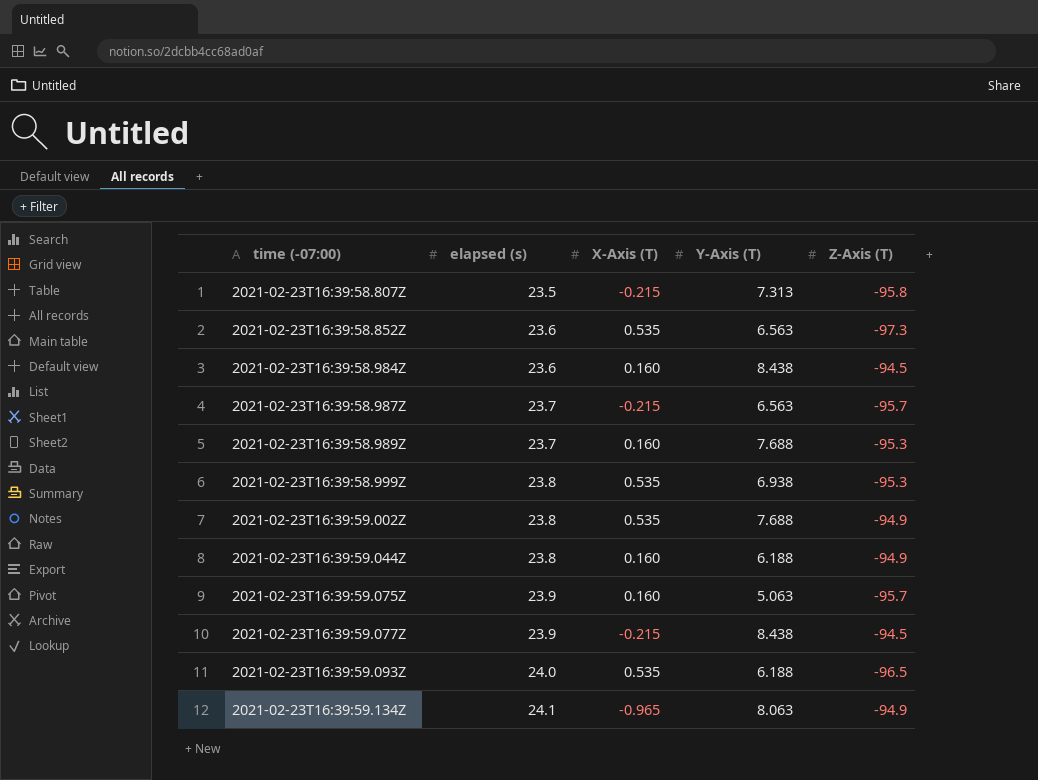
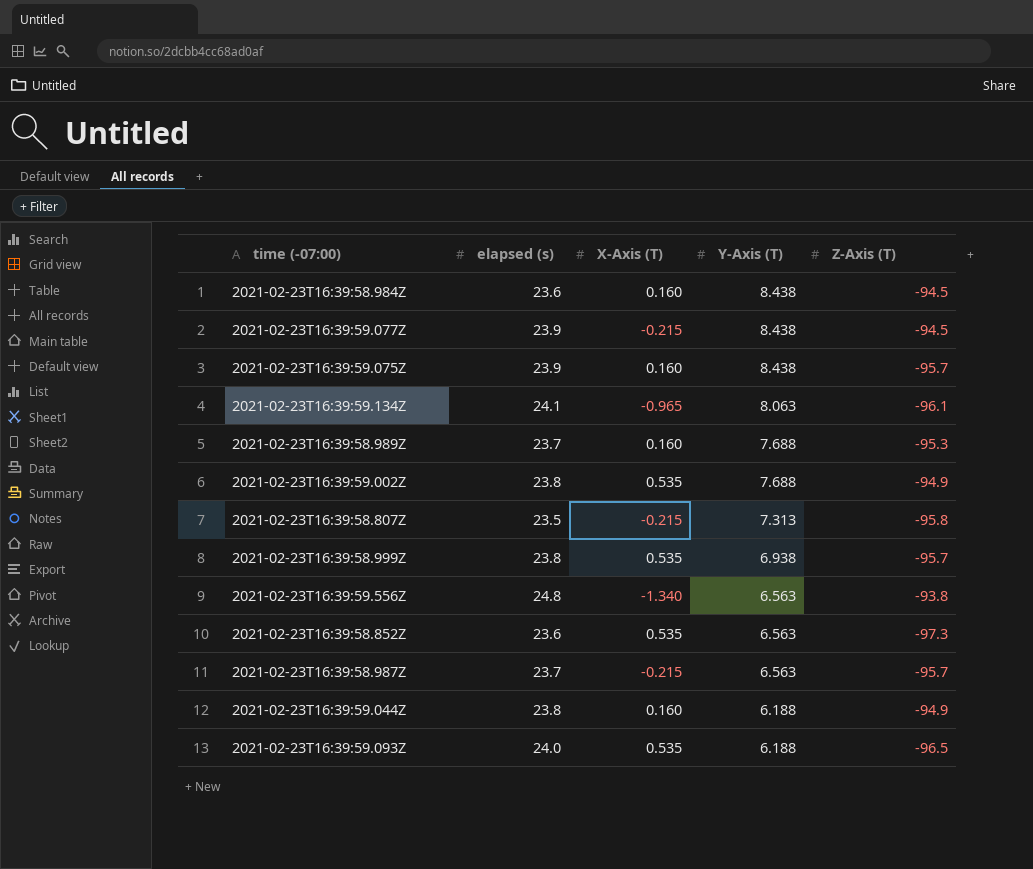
row order: time (-07:00) ascending -> Y-Axis (T) descending
2021-02-23T16:39:59.075Z | Y-Axis (T): 5.063 -> 8.438
2021-02-23T16:39:59.134Z | Z-Axis (T): -94.9 -> -96.1
2021-02-23T16:39:58.999Z | Z-Axis (T): -95.3 -> -95.7
row 2021-02-23T16:39:59.556Z: none -> 24.8 | -1.340 | 6.563 | -93.8

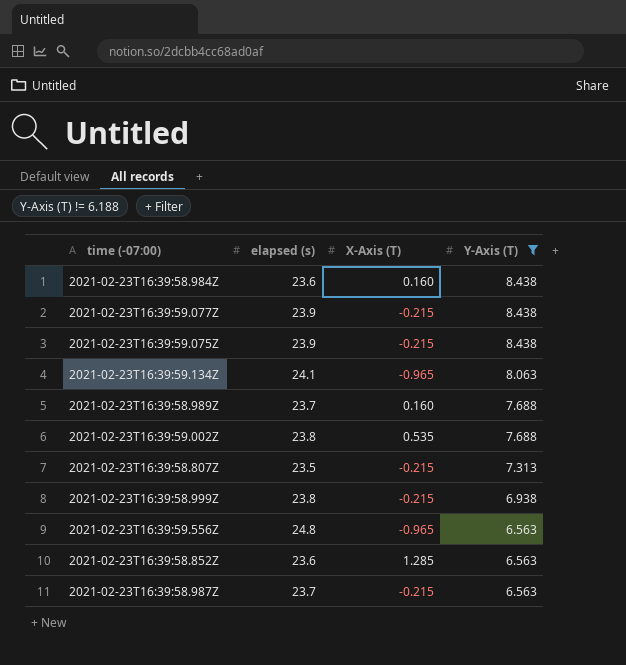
filter: none -> Y-Axis (T) != 6.188
column Z-Axis (T) | position: 5 -> none
2021-02-23T16:39:59.075Z | X-Axis (T): 0.160 -> -0.215
2021-02-23T16:39:58.999Z | X-Axis (T): 0.535 -> -0.215
2021-02-23T16:39:59.556Z | X-Axis (T): -1.340 -> -0.965
2021-02-23T16:39:58.852Z | X-Axis (T): 0.535 -> 1.285

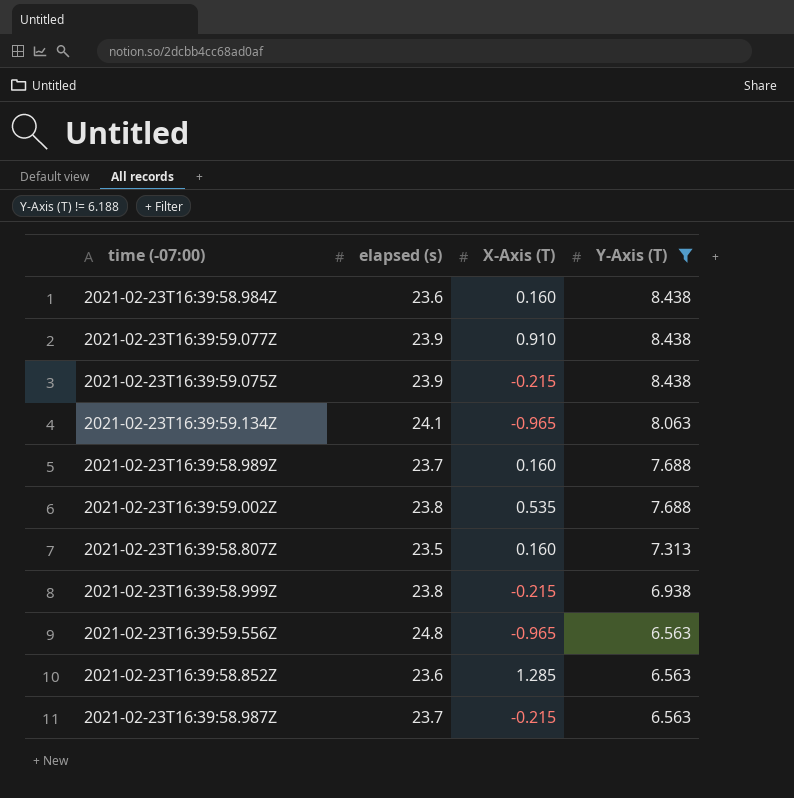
2021-02-23T16:39:59.077Z | X-Axis (T): -0.215 -> 0.910
2021-02-23T16:39:58.807Z | X-Axis (T): -0.215 -> 0.160

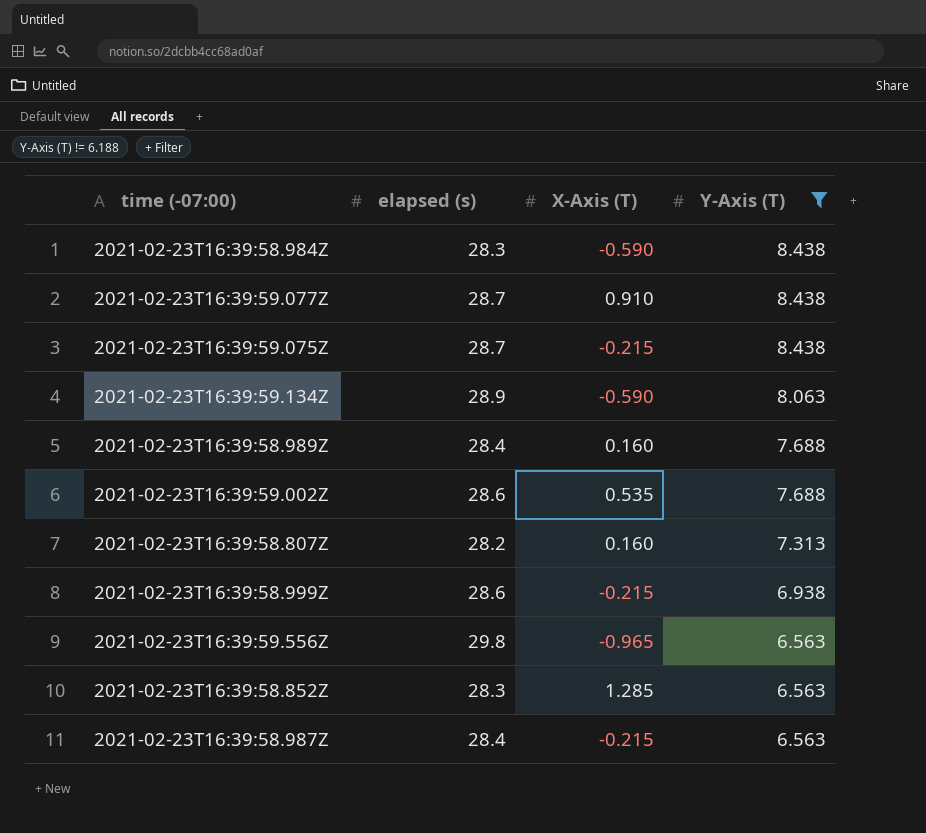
2021-02-23T16:39:58.984Z | elapsed (s): 23.6 -> 28.3
2021-02-23T16:39:58.984Z | X-Axis (T): 0.160 -> -0.590
2021-02-23T16:39:59.077Z | elapsed (s): 23.9 -> 28.7
2021-02-23T16:39:59.075Z | elapsed (s): 23.9 -> 28.7
2021-02-23T16:39:59.134Z | elapsed (s): 24.1 -> 28.9
2021-02-23T16:39:59.134Z | X-Axis (T): -0.965 -> -0.590
2021-02-23T16:39:58.989Z | elapsed (s): 23.7 -> 28.4
2021-02-23T16:39:59.002Z | elapsed (s): 23.8 -> 28.6
2021-02-23T16:39:58.807Z | elapsed (s): 23.5 -> 28.2
2021-02-23T16:39:58.999Z | elapsed (s): 23.8 -> 28.6
2021-02-23T16:39:59.556Z | elapsed (s): 24.8 -> 29.8
2021-02-23T16:39:58.852Z | elapsed (s): 23.6 -> 28.3
2021-02-23T16:39:58.987Z | elapsed (s): 23.7 -> 28.4

